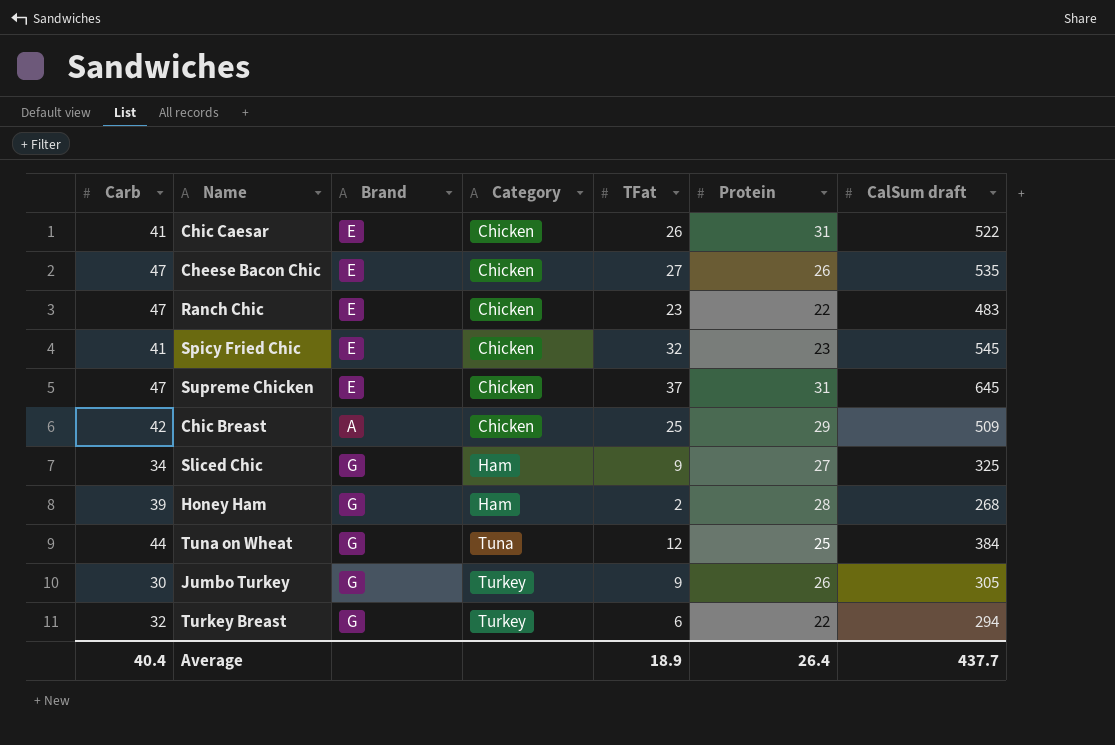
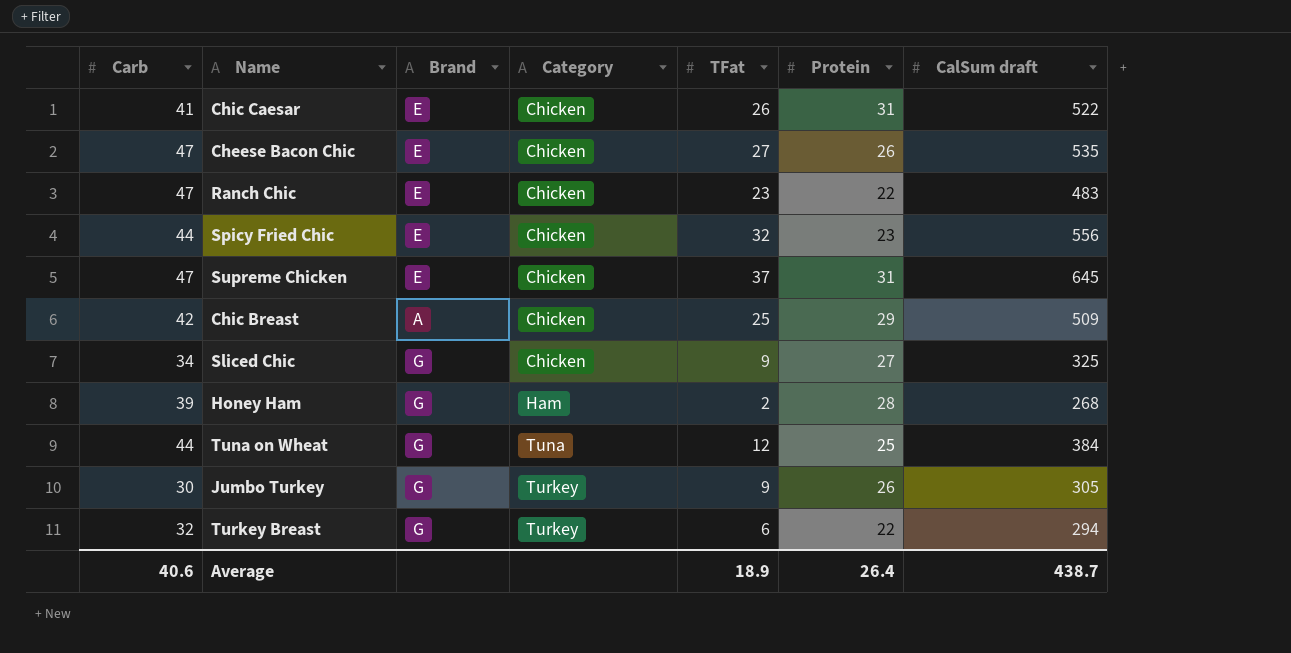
Spicy Fried Chic | Carb: 41 -> 44
Spicy Fried Chic | CalSum draft: 545 -> 556
Sliced Chic | Category: Ham -> Chicken
Average | Carb: 40.4 -> 40.6
Average | CalSum draft: 437.7 -> 438.7

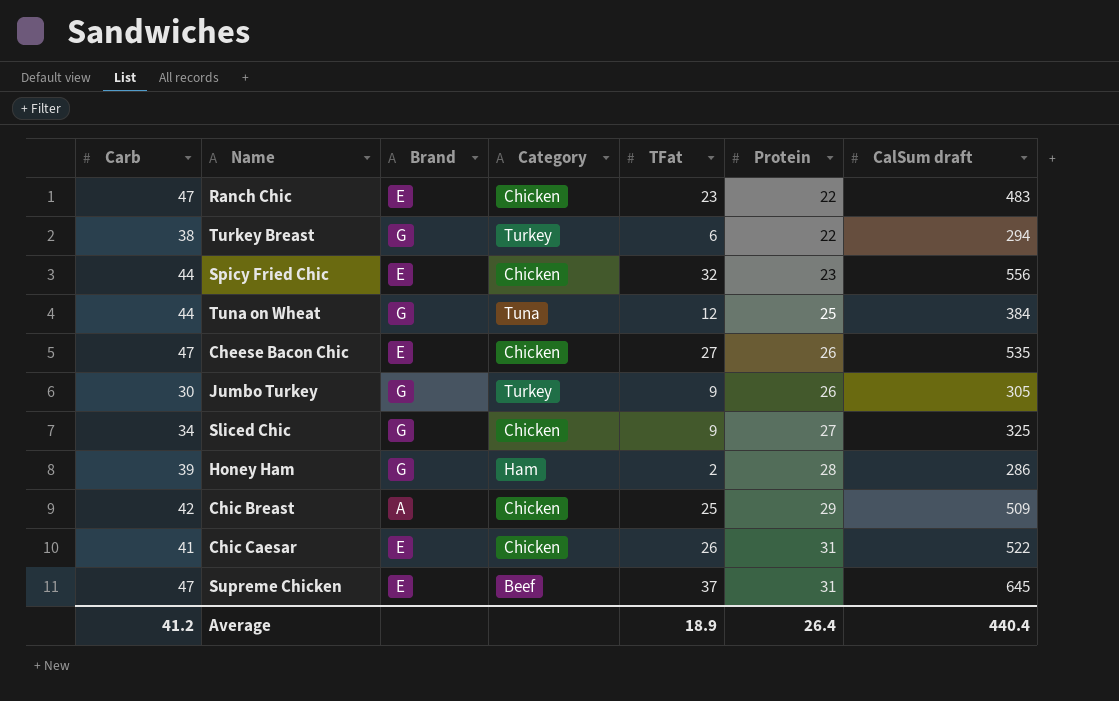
row order: Category ascending -> Protein ascending
Turkey Breast | Carb: 32 -> 38
Honey Ham | CalSum draft: 268 -> 286
Supreme Chicken | Category: Chicken -> Beef
Average | Carb: 40.6 -> 41.2
Average | CalSum draft: 438.7 -> 440.4

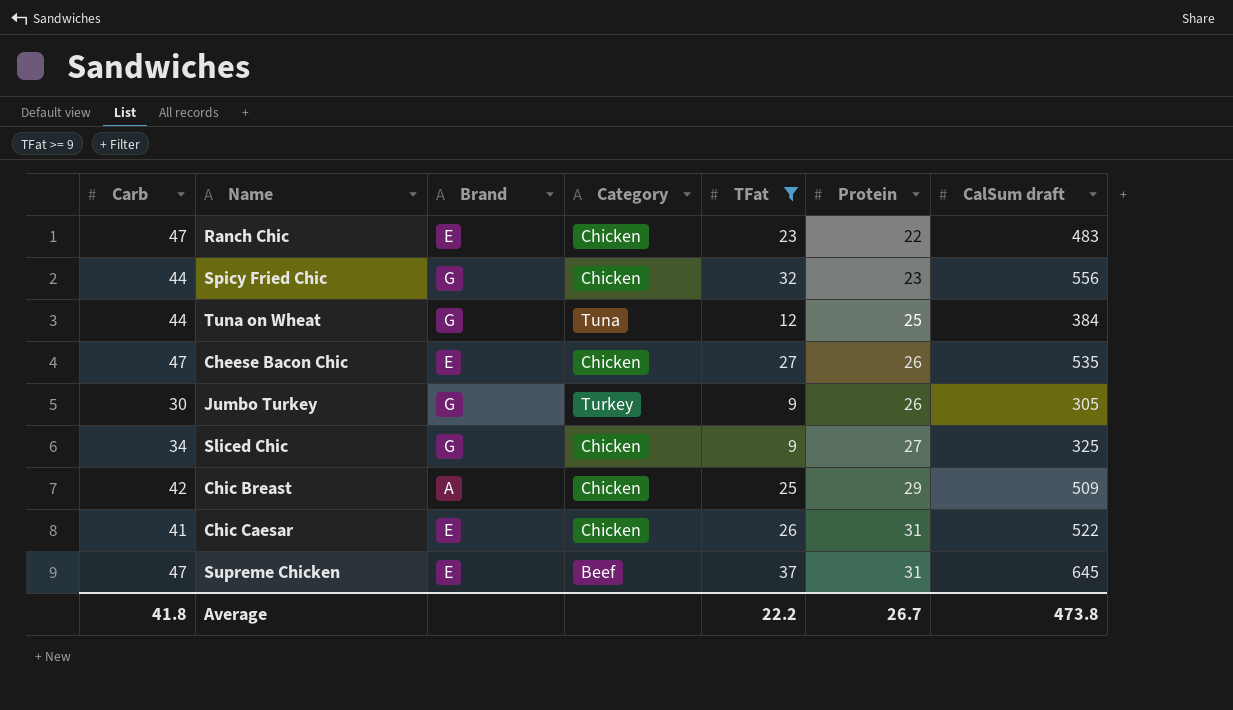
filter: none -> TFat >= 9
Spicy Fried Chic | Brand: E -> G
Average | Carb: 41.2 -> 41.8
Average | TFat: 18.9 -> 22.2
Average | Protein: 26.4 -> 26.7
Average | CalSum draft: 440.4 -> 473.8

